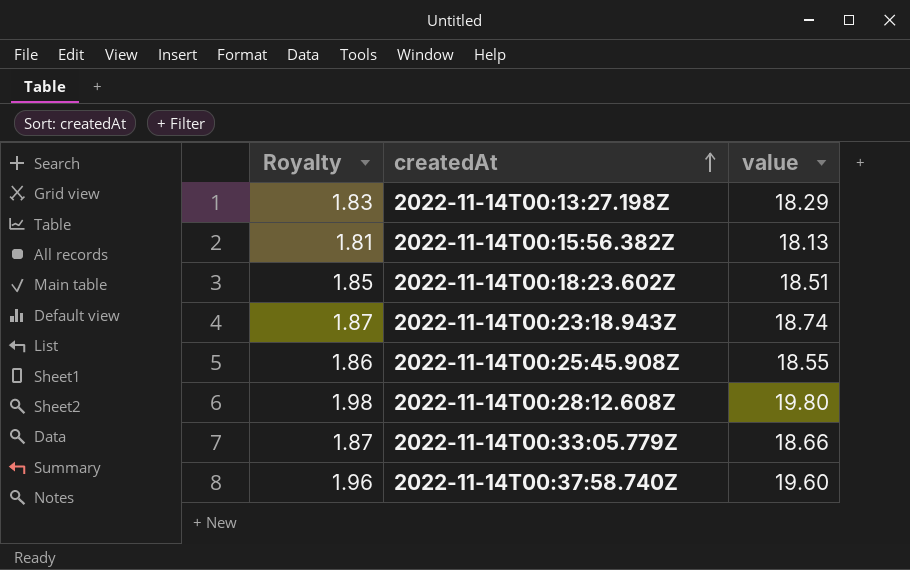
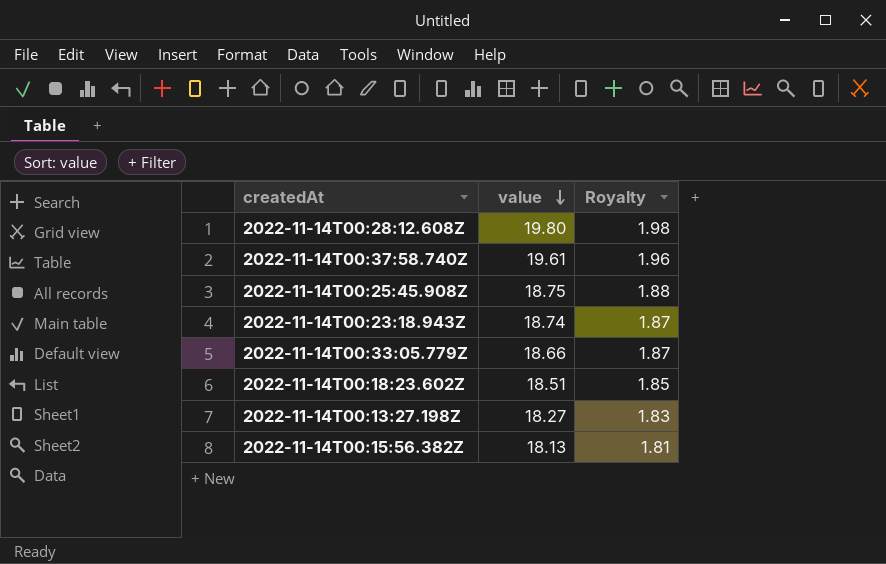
row order: createdAt ascending -> value descending
column Royalty | position: 1 -> 3
2022-11-14T00:37:58.740Z | value: 19.60 -> 19.61
2022-11-14T00:25:45.908Z | value: 18.55 -> 18.75
2022-11-14T00:25:45.908Z | Royalty: 1.86 -> 1.88
2022-11-14T00:13:27.198Z | value: 18.29 -> 18.27

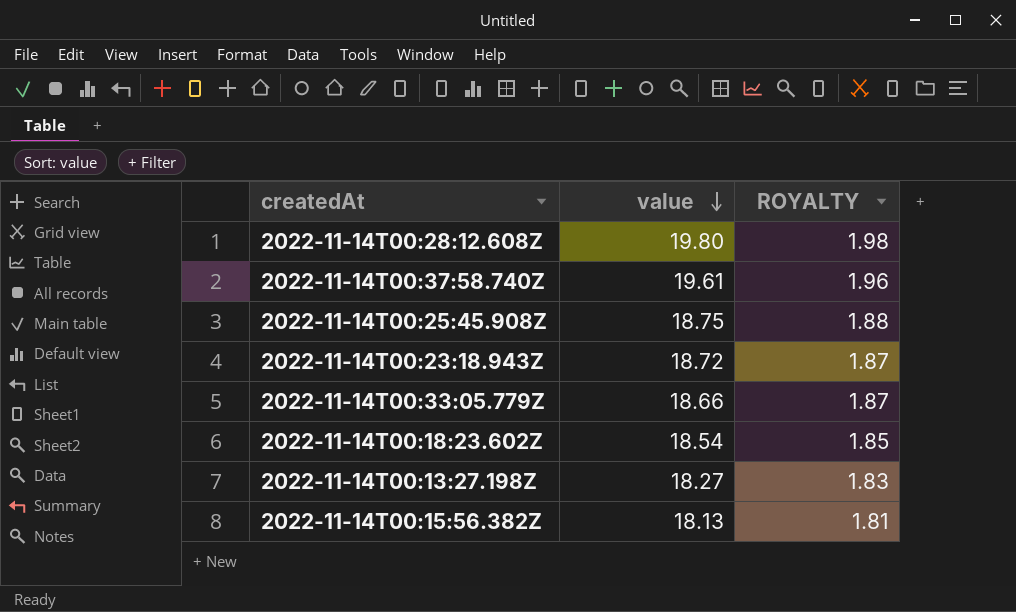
column name: Royalty -> ROYALTY
2022-11-14T00:23:18.943Z | value: 18.74 -> 18.72
2022-11-14T00:18:23.602Z | value: 18.51 -> 18.54

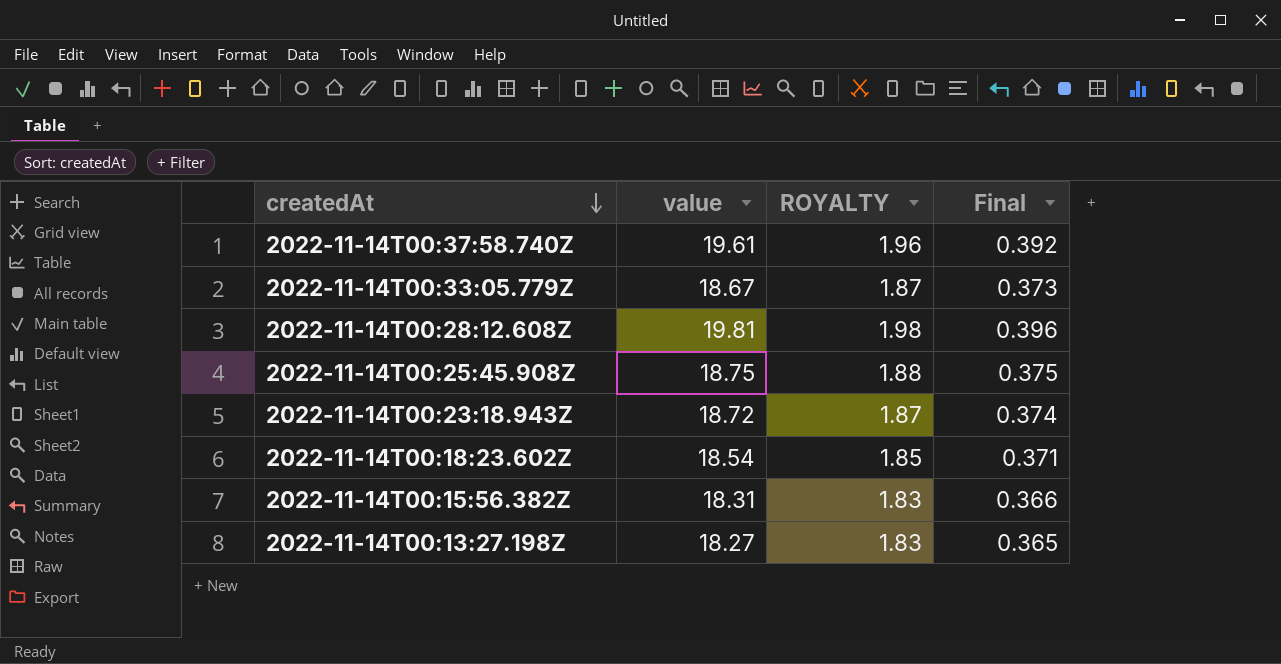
row order: value descending -> createdAt descending
column Final | formula: none -> [value] * 0.02
2022-11-14T00:33:05.779Z | value: 18.66 -> 18.67
2022-11-14T00:28:12.608Z | value: 19.80 -> 19.81
2022-11-14T00:15:56.382Z | value: 18.13 -> 18.31
2022-11-14T00:15:56.382Z | ROYALTY: 1.81 -> 1.83

